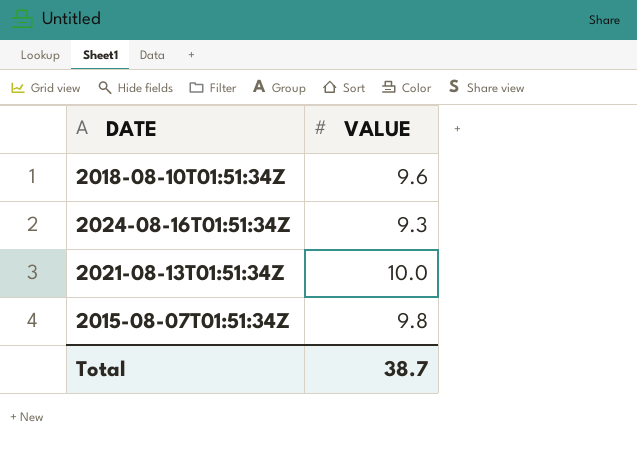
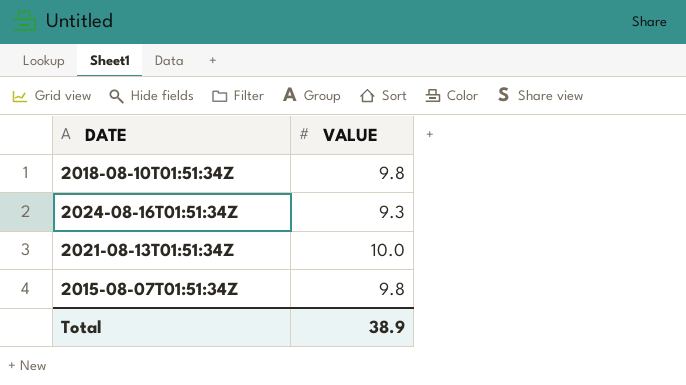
2018-08-10T01:51:34Z | VALUE: 9.6 -> 9.8
Total | VALUE: 38.7 -> 38.9

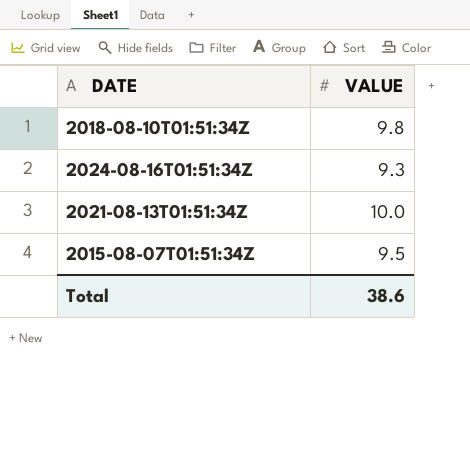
2015-08-07T01:51:34Z | VALUE: 9.8 -> 9.5
Total | VALUE: 38.9 -> 38.6

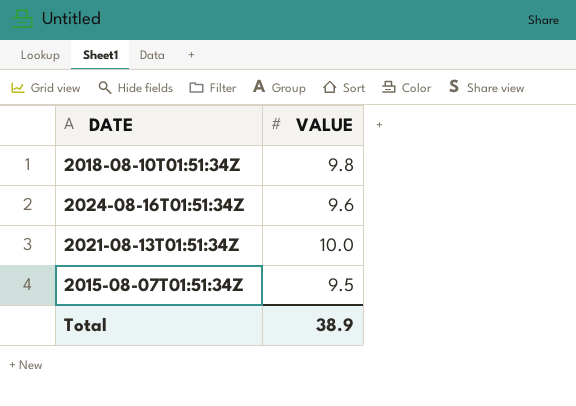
2024-08-16T01:51:34Z | VALUE: 9.3 -> 9.6
Total | VALUE: 38.6 -> 38.9

